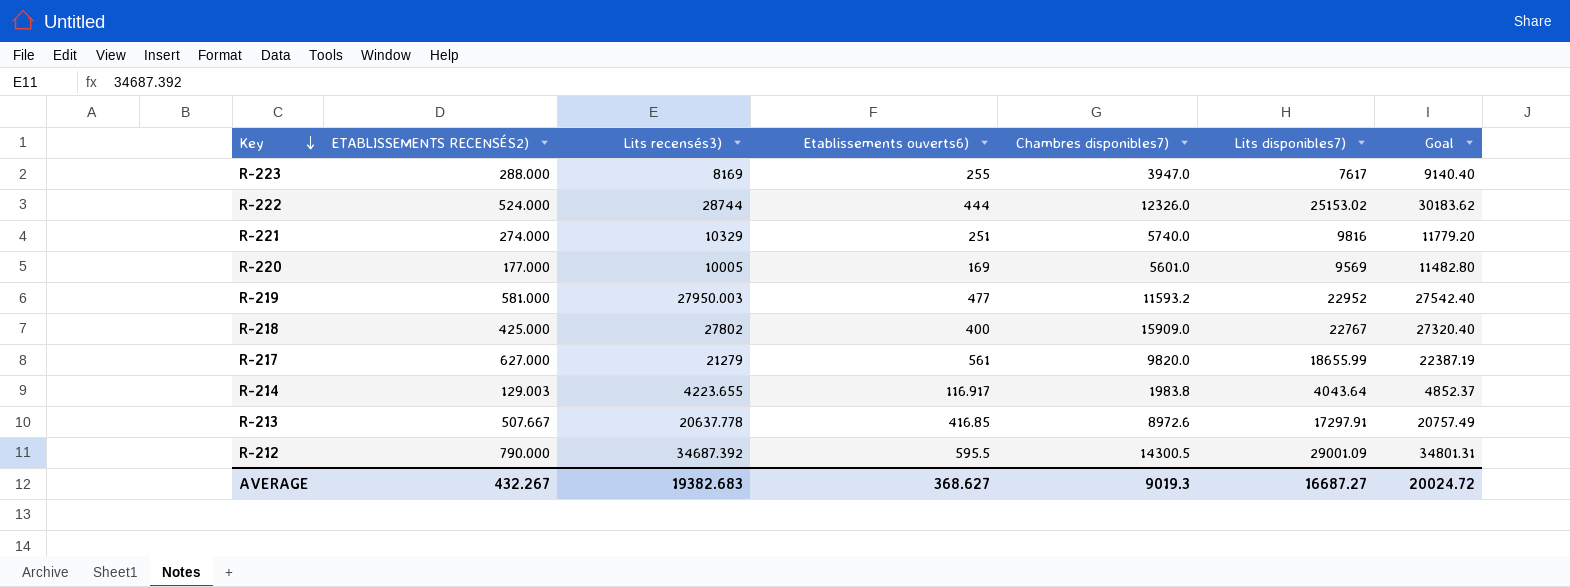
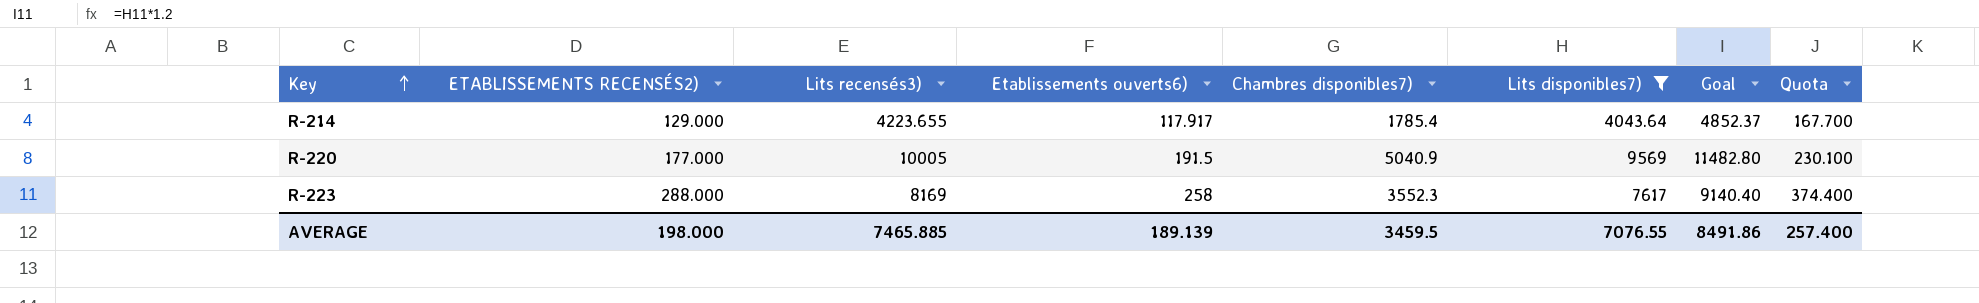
filter: none -> Lits disponibles7) <= 9569
row order: Key descending -> Key ascending
column Quota | formula: none -> [ETABLISSEMENTS RECENSÉS2)] * 1.3
R-214 | ETABLISSEMENTS RECENSÉS2): 129.003 -> 129.000
R-214 | Etablissements ouverts6): 116.917 -> 117.917
R-214 | Chambres disponibles7): 1983.8 -> 1785.4
R-220 | Etablissements ouverts6): 169 -> 191.5
R-220 | Chambres disponibles7): 5601.0 -> 5040.9
R-223 | Etablissements ouverts6): 255 -> 258
R-223 | Chambres disponibles7): 3947.0 -> 3552.3
AVERAGE | ETABLISSEMENTS RECENSÉS2): 432.267 -> 198.000
AVERAGE | Lits recensés3): 19382.683 -> 7465.885
AVERAGE | Etablissements ouverts6): 368.627 -> 189.139
AVERAGE | Chambres disponibles7): 9019.3 -> 3459.5
AVERAGE | Lits disponibles7): 16687.27 -> 7076.55
AVERAGE | Goal: 20024.72 -> 8491.86

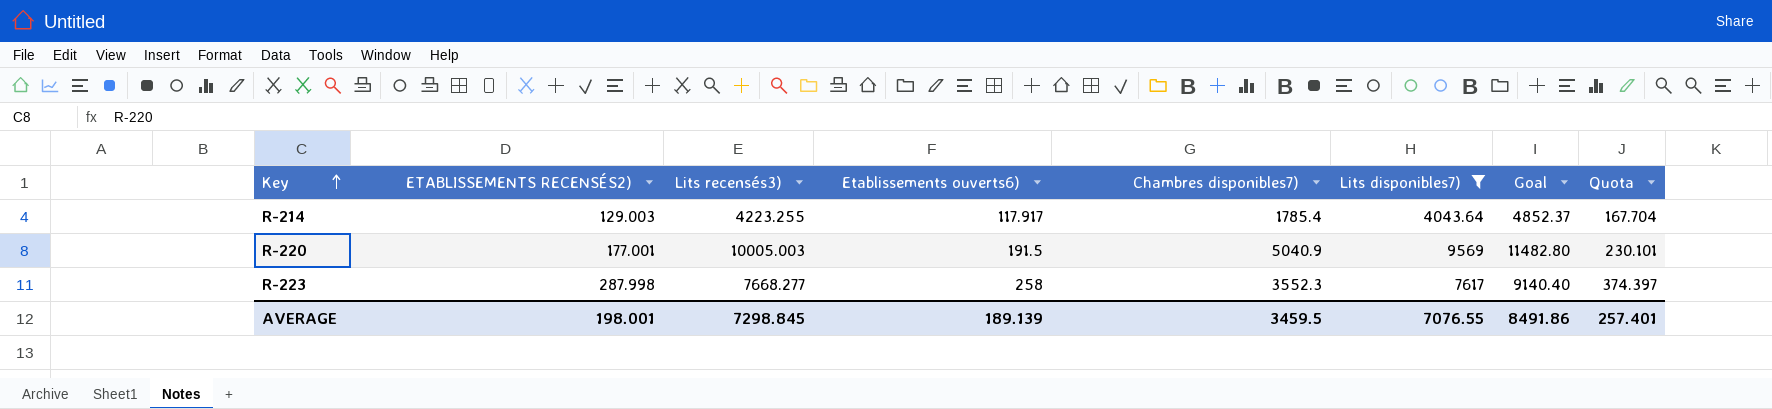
R-214 | ETABLISSEMENTS RECENSÉS2): 129.000 -> 129.003
R-214 | Lits recensés3): 4223.655 -> 4223.255
R-214 | Quota: 167.700 -> 167.704
R-220 | ETABLISSEMENTS RECENSÉS2): 177.000 -> 177.001
R-220 | Lits recensés3): 10005 -> 10005.003
R-220 | Quota: 230.100 -> 230.101
R-223 | ETABLISSEMENTS RECENSÉS2): 288.000 -> 287.998
R-223 | Lits recensés3): 8169 -> 7668.277
R-223 | Quota: 374.400 -> 374.397
AVERAGE | ETABLISSEMENTS RECENSÉS2): 198.000 -> 198.001
AVERAGE | Lits recensés3): 7465.885 -> 7298.845
AVERAGE | Quota: 257.400 -> 257.401

